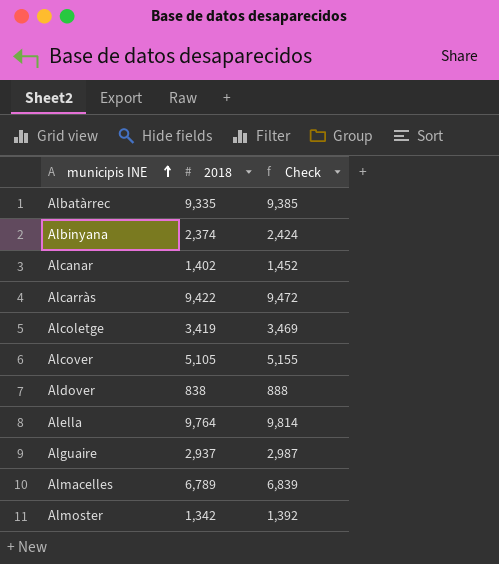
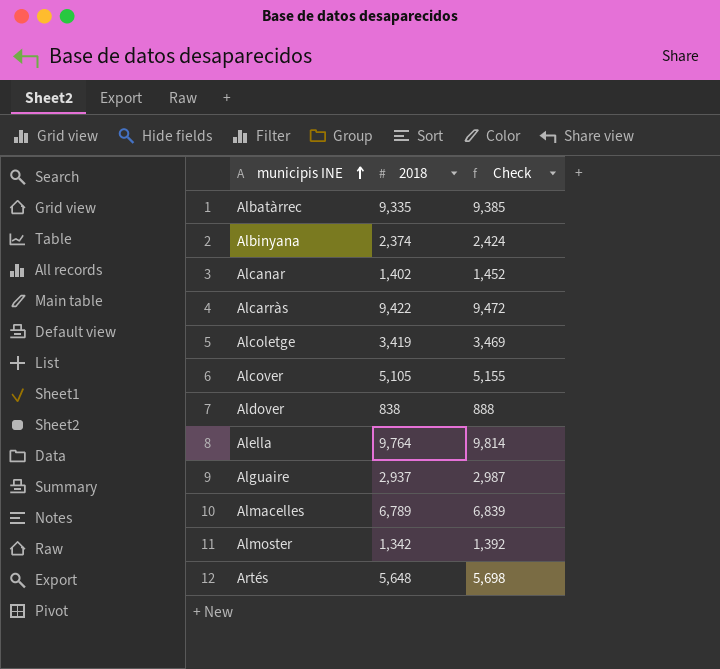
row Artés: none -> 5,648 | 5,698

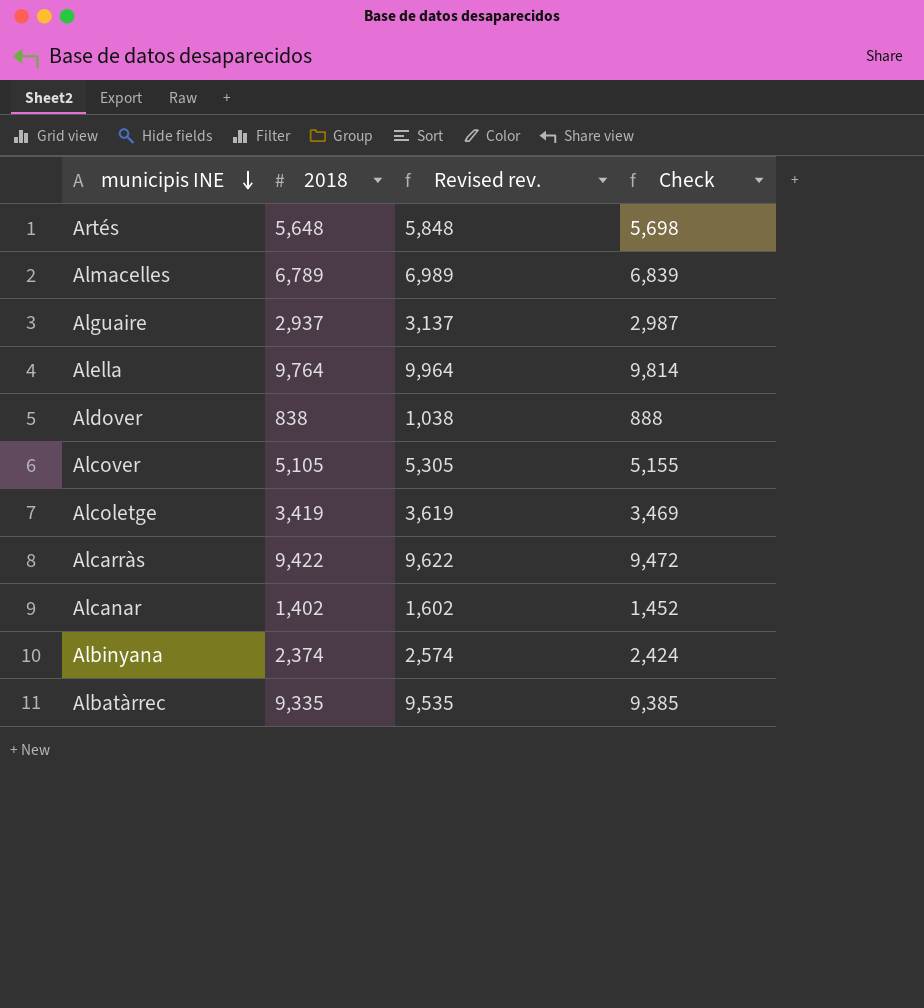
row order: municipis INE ascending -> municipis INE descending
column Revised rev. | formula: none -> [2018] + 200
row Almoster: 1,342 | 1,392 -> none

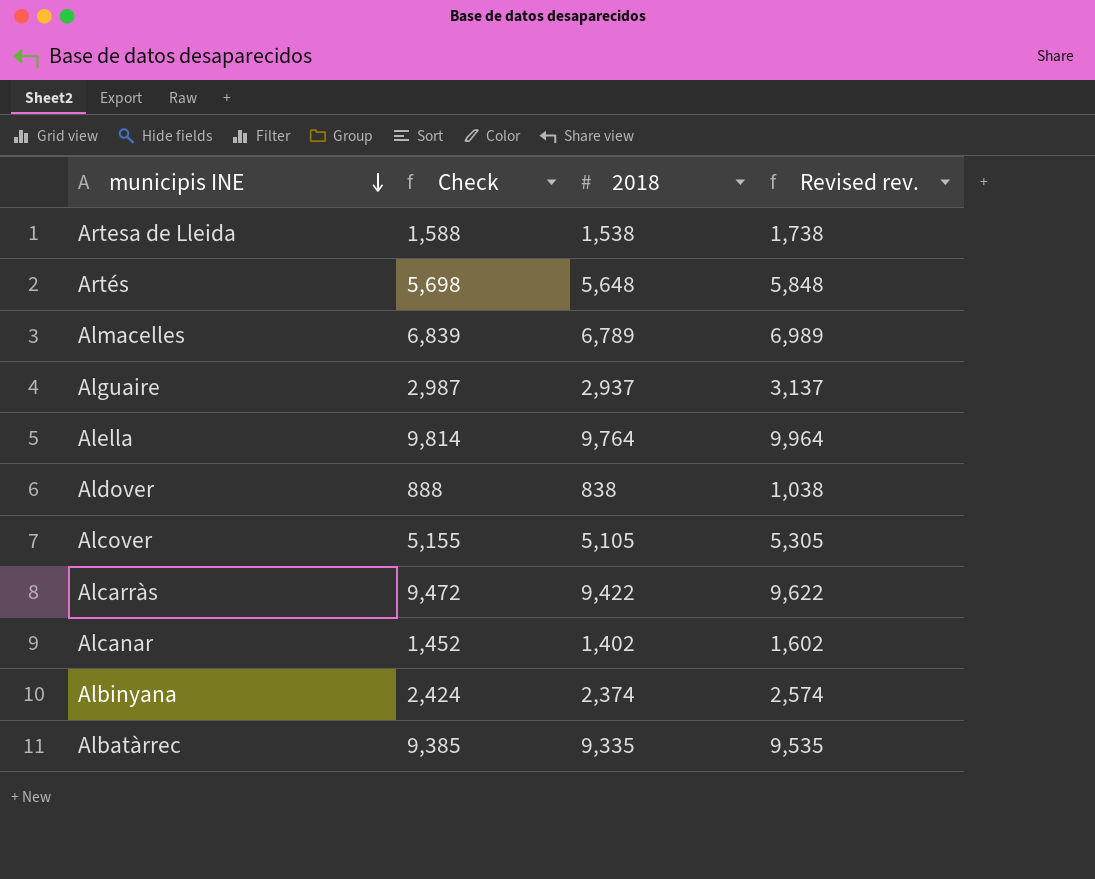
column Check | position: 4 -> 2
row Alcoletge: 3,419 | 3,619 | 3,469 -> none
row Artesa de Lleida: none -> 1,588 | 1,538 | 1,738

